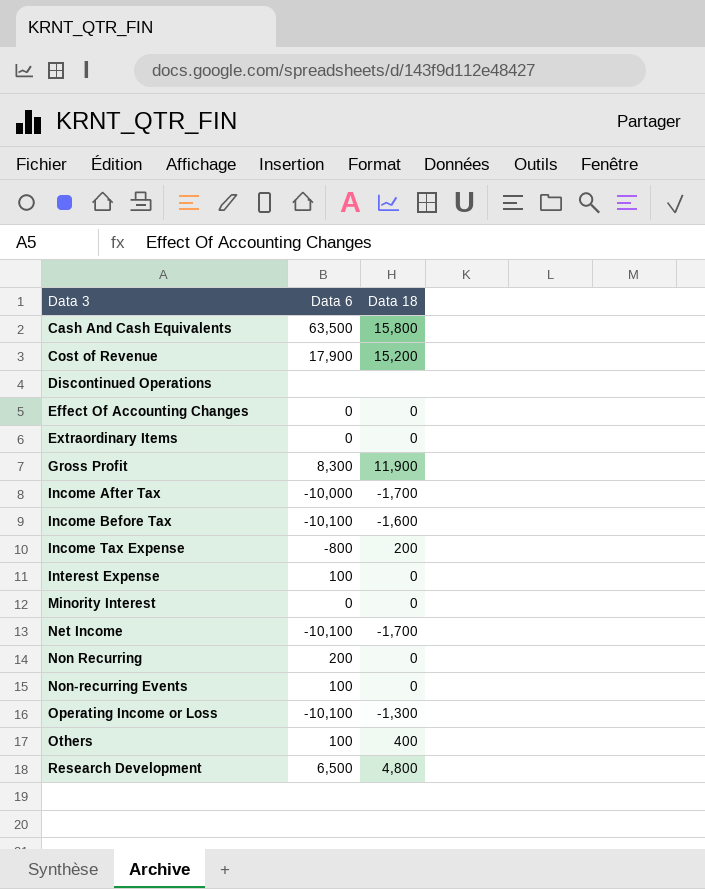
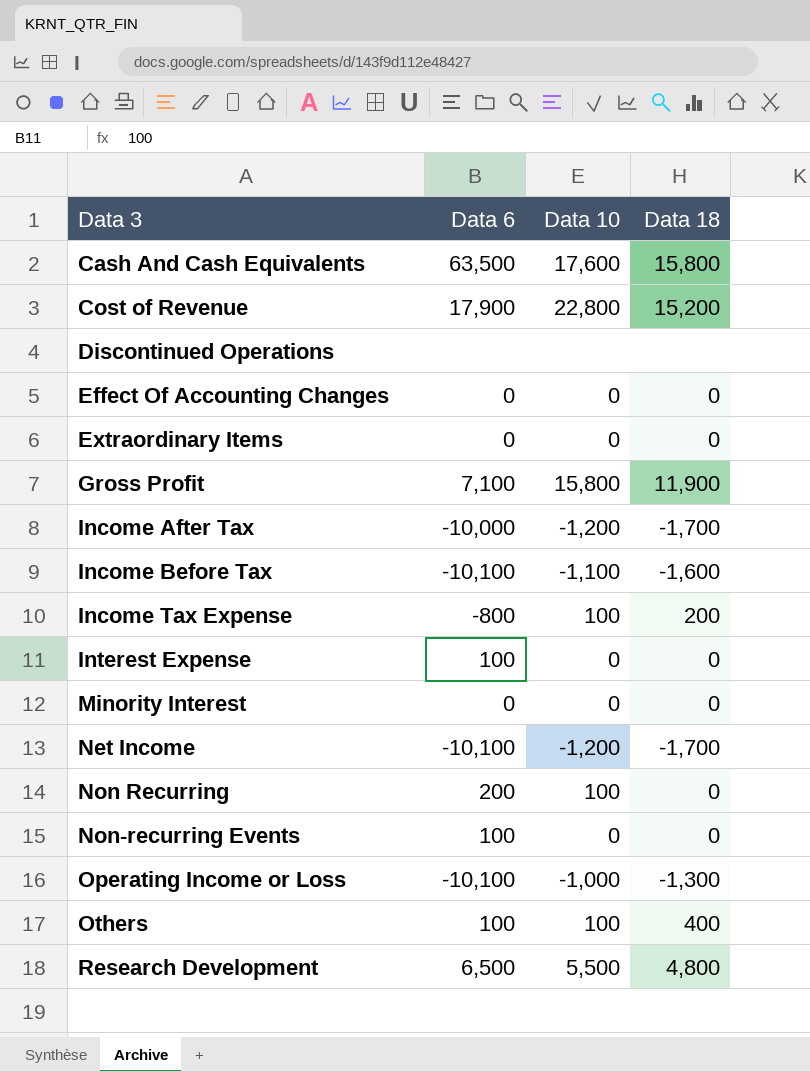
column Data 10 | position: none -> 3
Gross Profit | Data 6: 8,300 -> 7,100

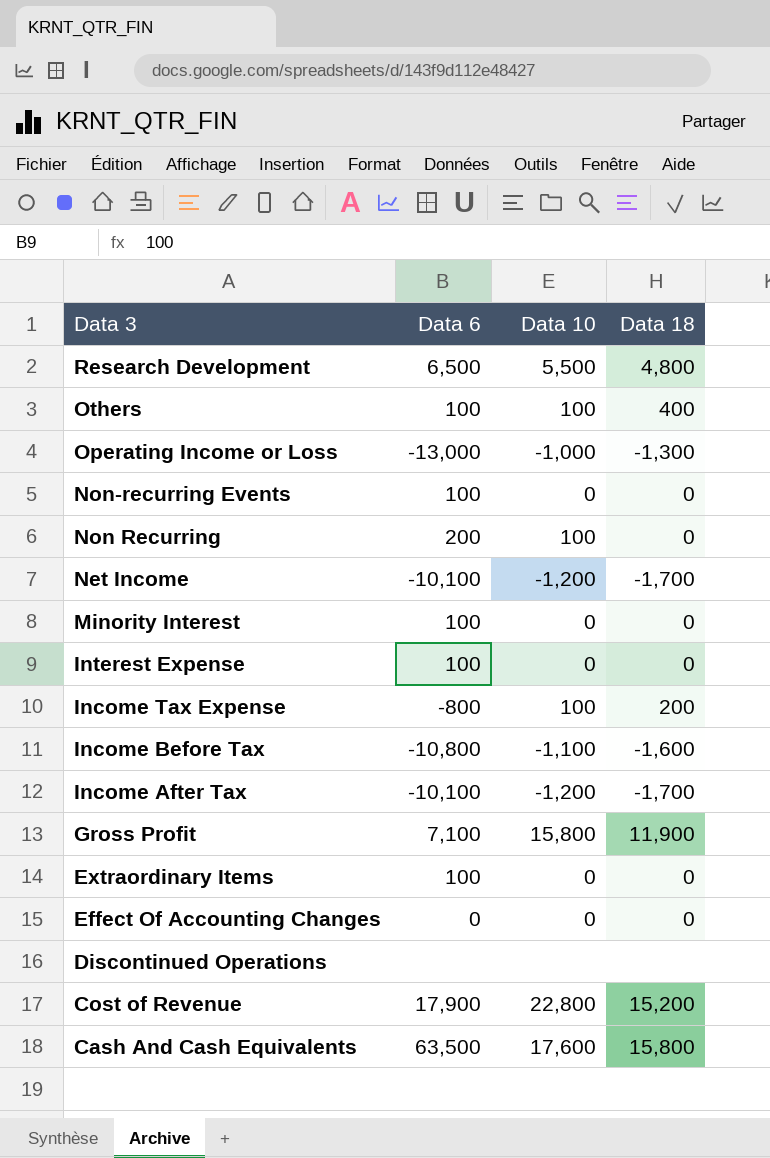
row order: Data 3 ascending -> Data 3 descending
Operating Income or Loss | Data 6: -10,100 -> -13,000
Minority Interest | Data 6: 0 -> 100
Income Before Tax | Data 6: -10,100 -> -10,800
Income After Tax | Data 6: -10,000 -> -10,100
Extraordinary Items | Data 6: 0 -> 100

